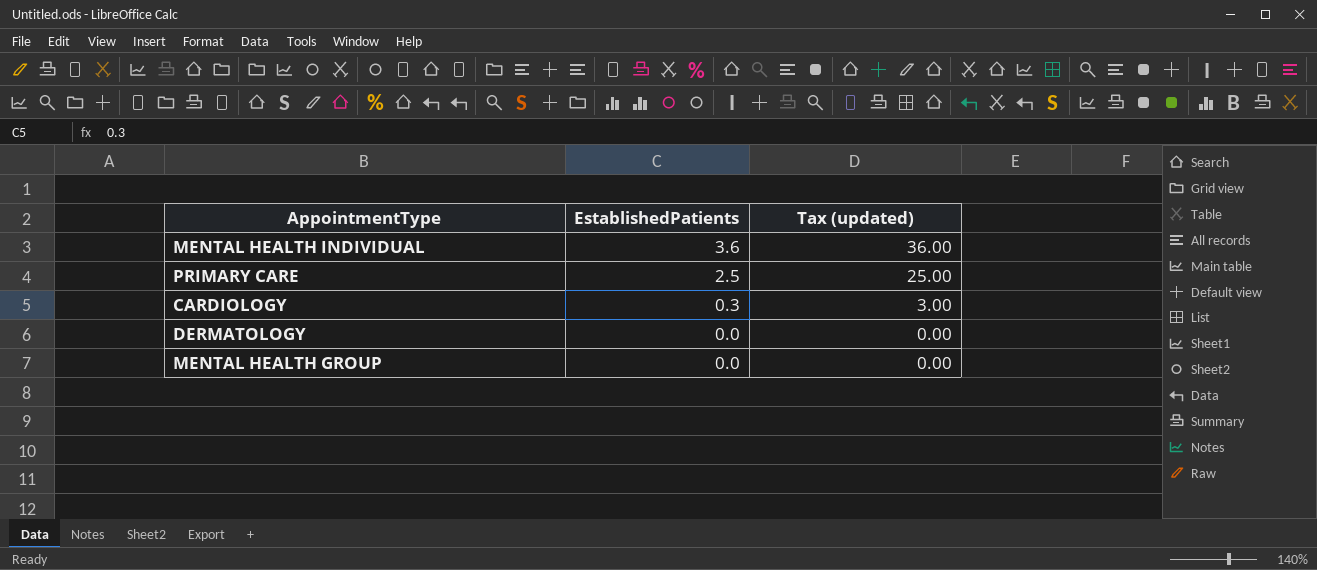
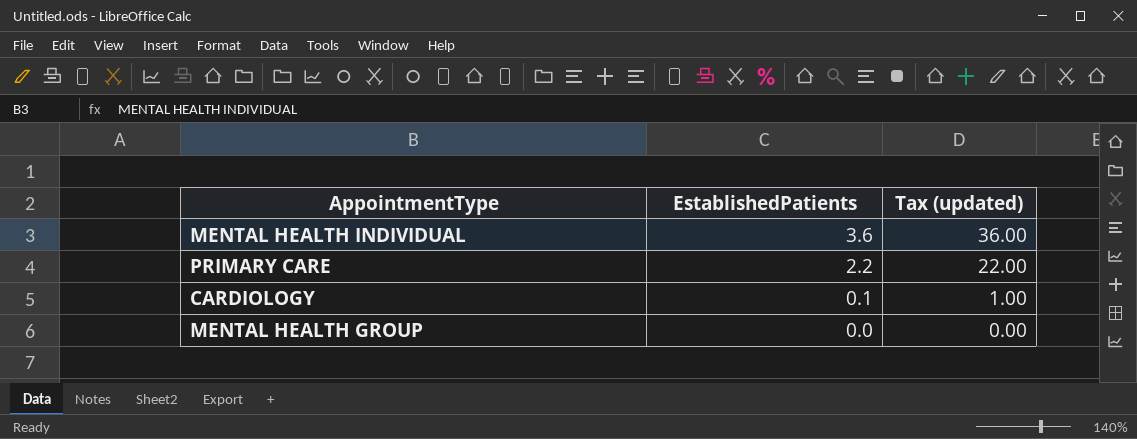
row DERMATOLOGY: 0.0 | 0.00 -> none
PRIMARY CARE | EstablishedPatients: 2.5 -> 2.2
PRIMARY CARE | Tax (updated): 25.00 -> 22.00
CARDIOLOGY | EstablishedPatients: 0.3 -> 0.1
CARDIOLOGY | Tax (updated): 3.00 -> 1.00

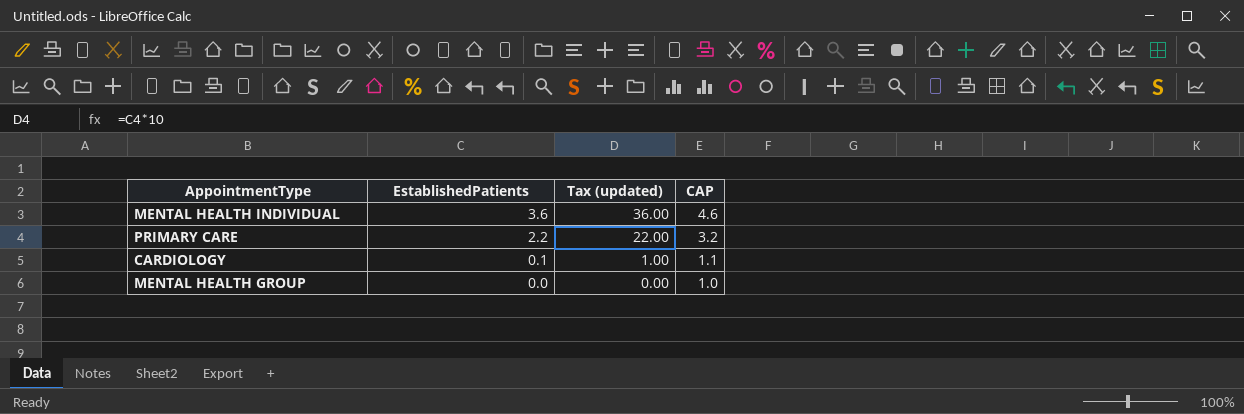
column CAP | formula: none -> [EstablishedPatients] + 1

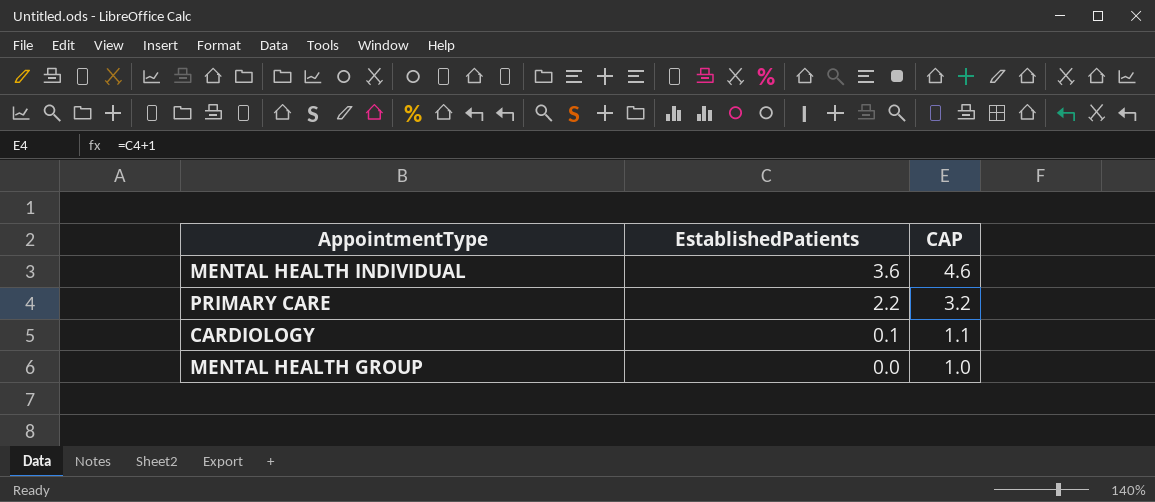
column Tax (updated) | formula: [EstablishedPatients] * 10 -> none

